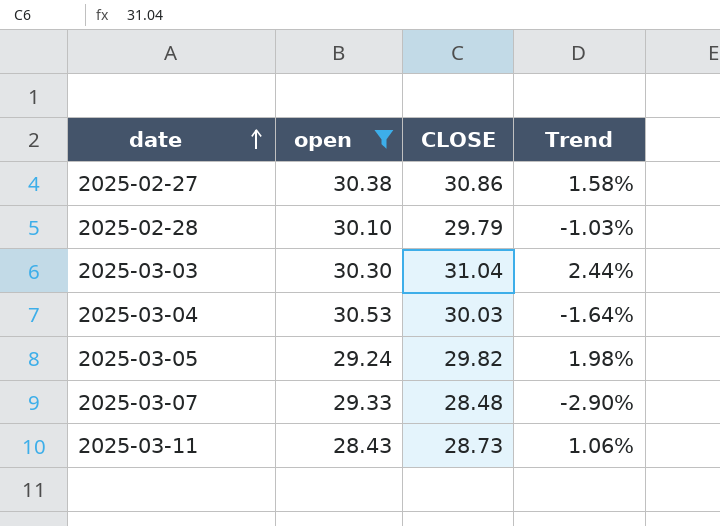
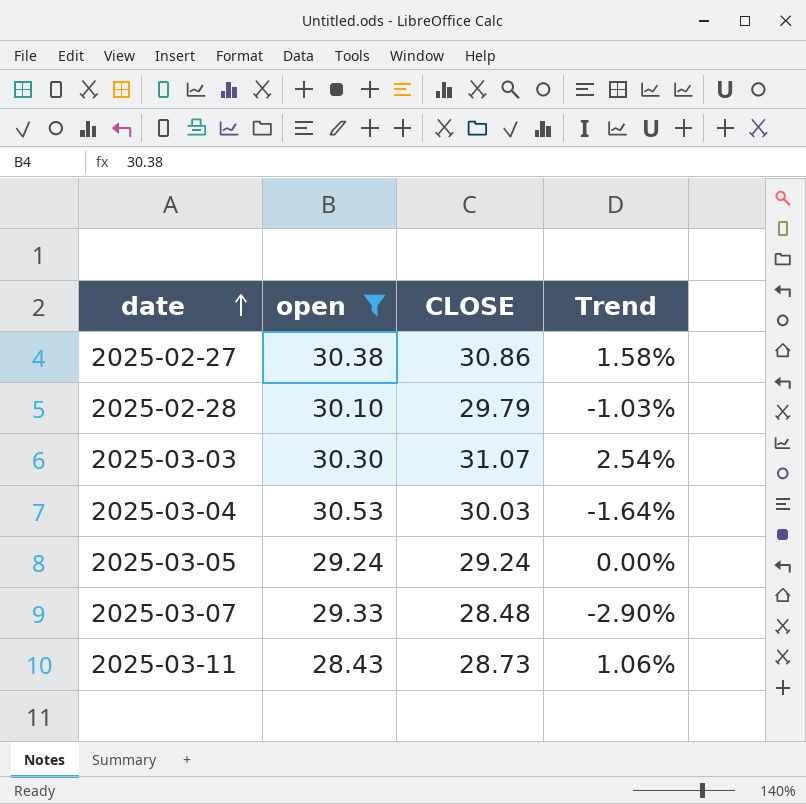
2025-03-03 | CLOSE: 31.04 -> 31.07
2025-03-03 | Trend: 2.44% -> 2.54%
2025-03-05 | CLOSE: 29.82 -> 29.24
2025-03-05 | Trend: 1.98% -> 0.00%

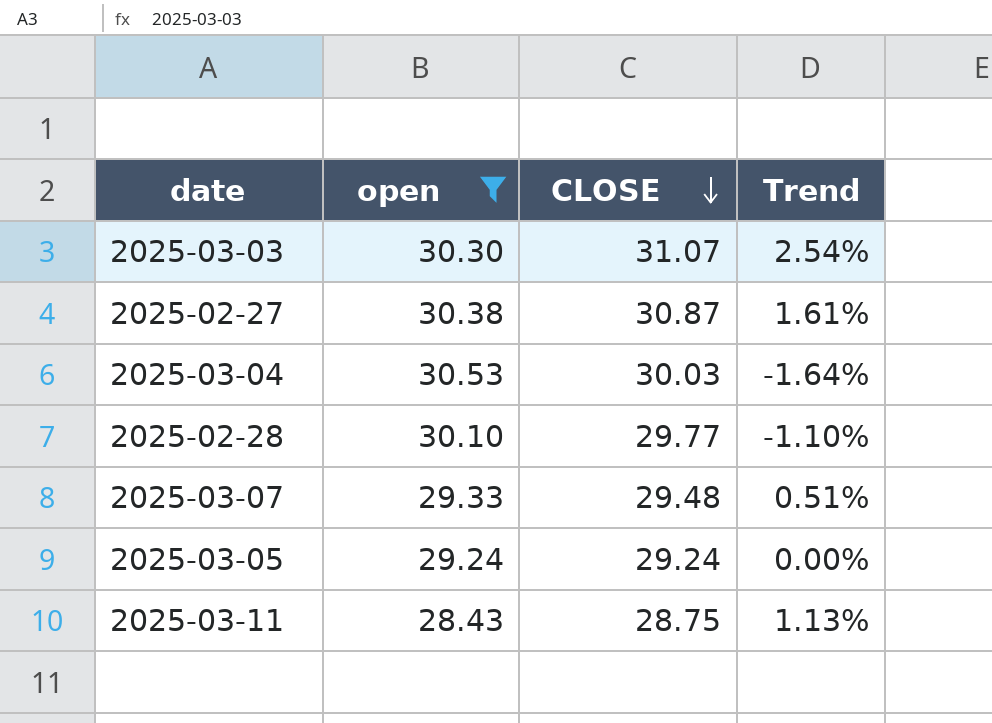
row order: date ascending -> CLOSE descending
2025-02-27 | CLOSE: 30.86 -> 30.87
2025-02-27 | Trend: 1.58% -> 1.61%
2025-02-28 | CLOSE: 29.79 -> 29.77
2025-02-28 | Trend: -1.03% -> -1.10%
2025-03-07 | CLOSE: 28.48 -> 29.48
2025-03-07 | Trend: -2.90% -> 0.51%
2025-03-11 | CLOSE: 28.73 -> 28.75
2025-03-11 | Trend: 1.06% -> 1.13%

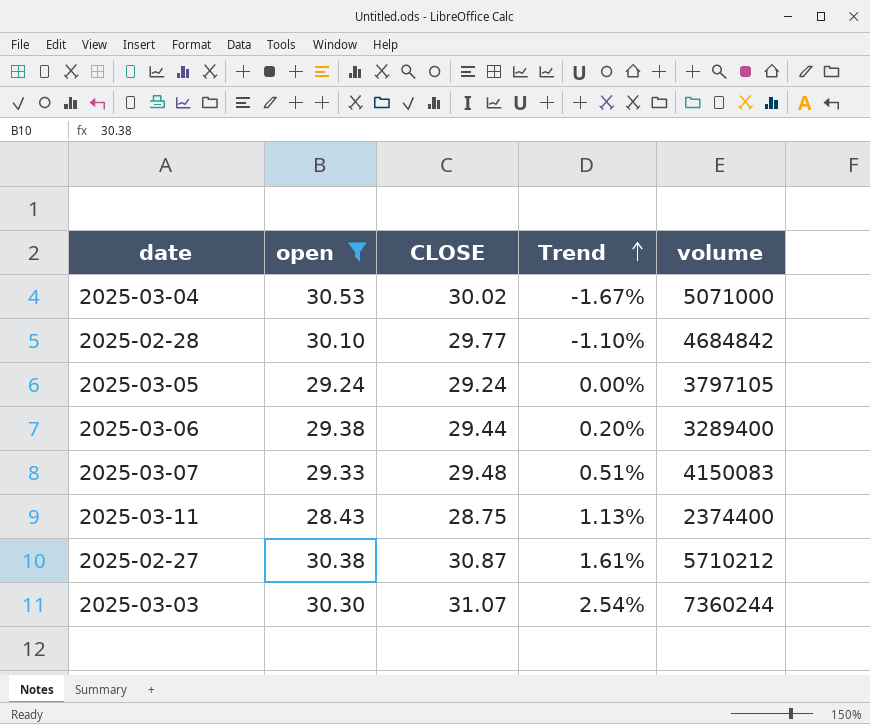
row order: CLOSE descending -> Trend ascending
column volume | position: none -> 5
2025-03-04 | CLOSE: 30.03 -> 30.02
2025-03-04 | Trend: -1.64% -> -1.67%
row 2025-03-06: none -> 29.38 | 29.44 | 0.20% | 3289400

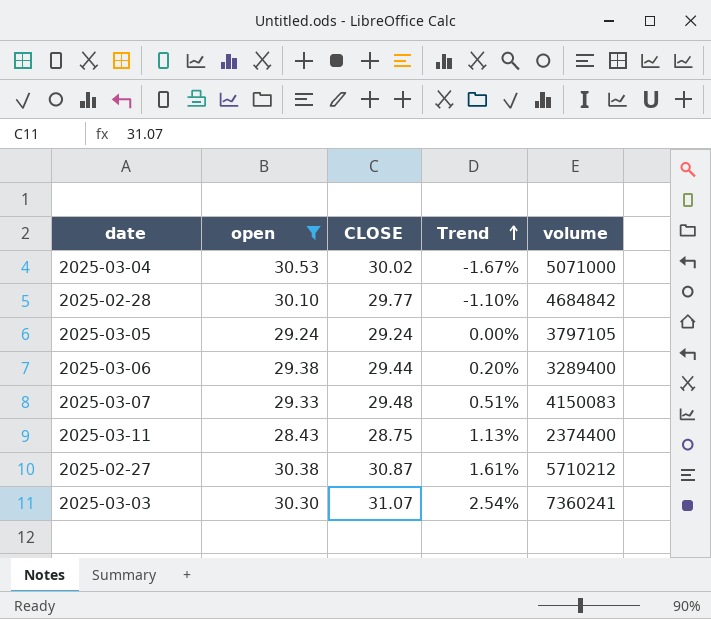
2025-03-03 | volume: 7360244 -> 7360241

